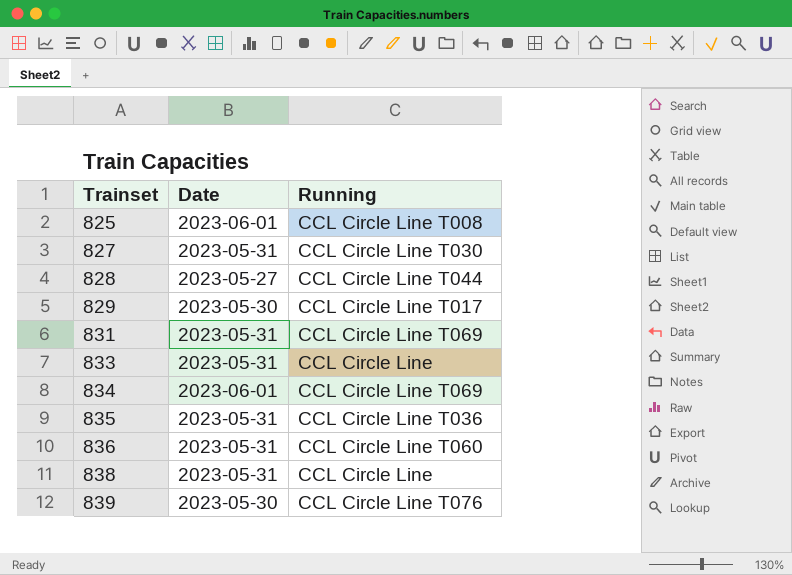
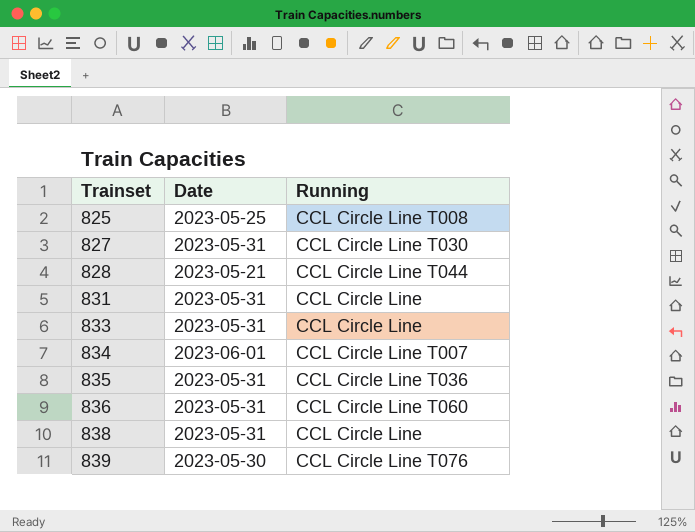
row 829: 2023-05-30 | CCL Circle Line T017 -> none
825 | Date: 2023-06-01 -> 2023-05-25
828 | Date: 2023-05-27 -> 2023-05-21
831 | Running: CCL Circle Line T069 -> CCL Circle Line
834 | Running: CCL Circle Line T069 -> CCL Circle Line T007

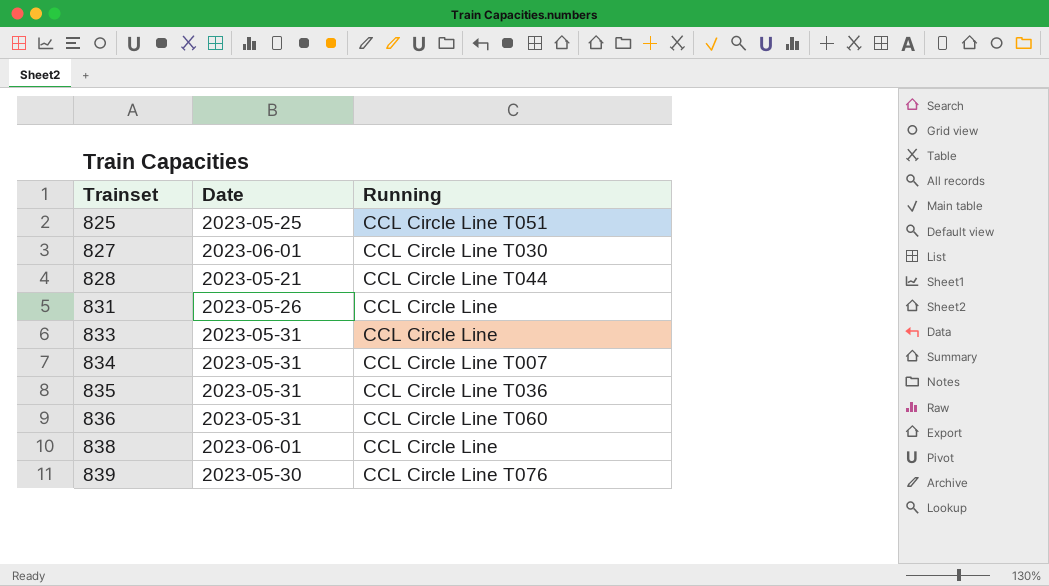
825 | Running: CCL Circle Line T008 -> CCL Circle Line T051
827 | Date: 2023-05-31 -> 2023-06-01
831 | Date: 2023-05-31 -> 2023-05-26
834 | Date: 2023-06-01 -> 2023-05-31
838 | Date: 2023-05-31 -> 2023-06-01

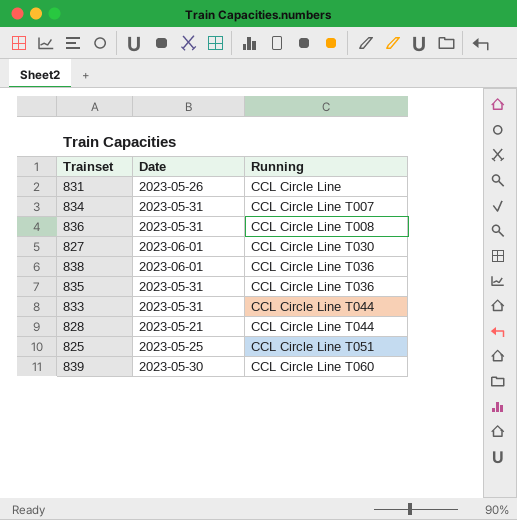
row order: Trainset ascending -> Running ascending
836 | Running: CCL Circle Line T060 -> CCL Circle Line T008
838 | Running: CCL Circle Line -> CCL Circle Line T036
833 | Running: CCL Circle Line -> CCL Circle Line T044
839 | Running: CCL Circle Line T076 -> CCL Circle Line T060

